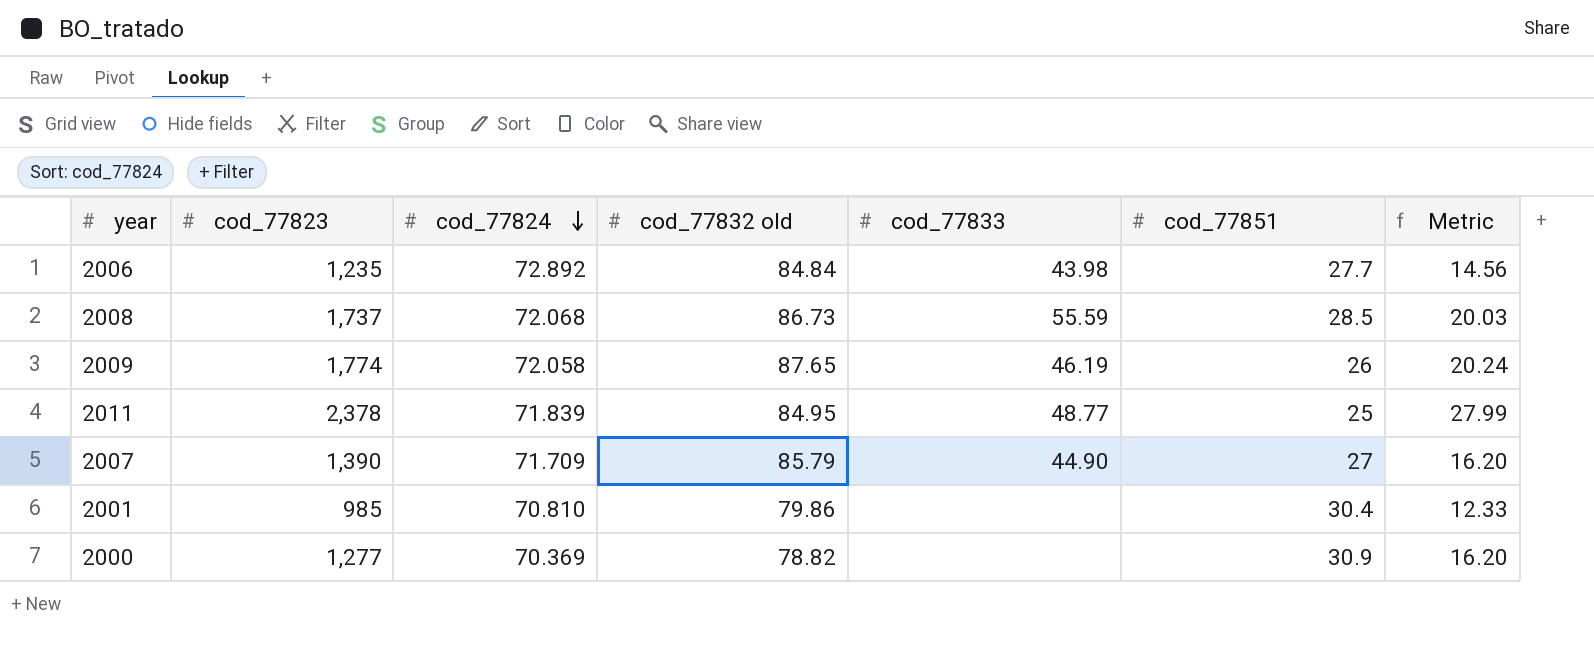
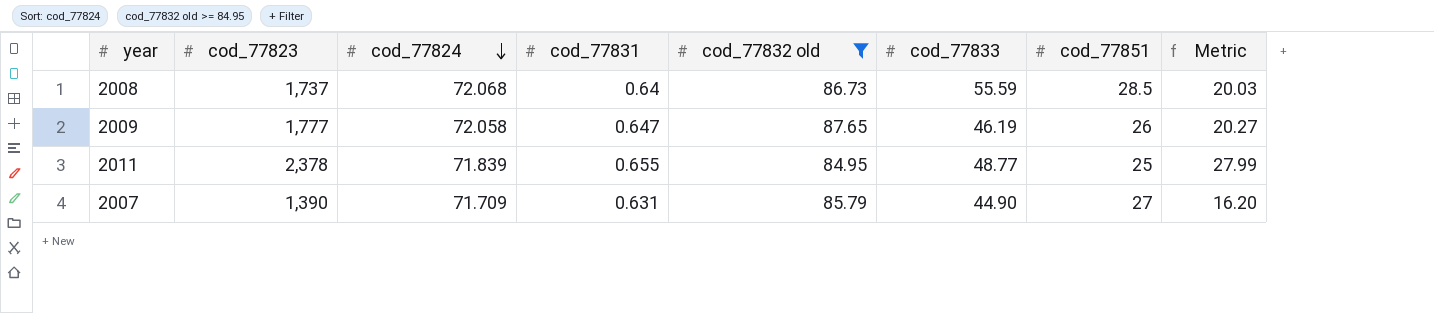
filter: none -> cod_77832 old >= 84.95
column cod_77831 | position: none -> 4
2009 | cod_77823: 1,774 -> 1,777
2009 | Metric: 20.24 -> 20.27

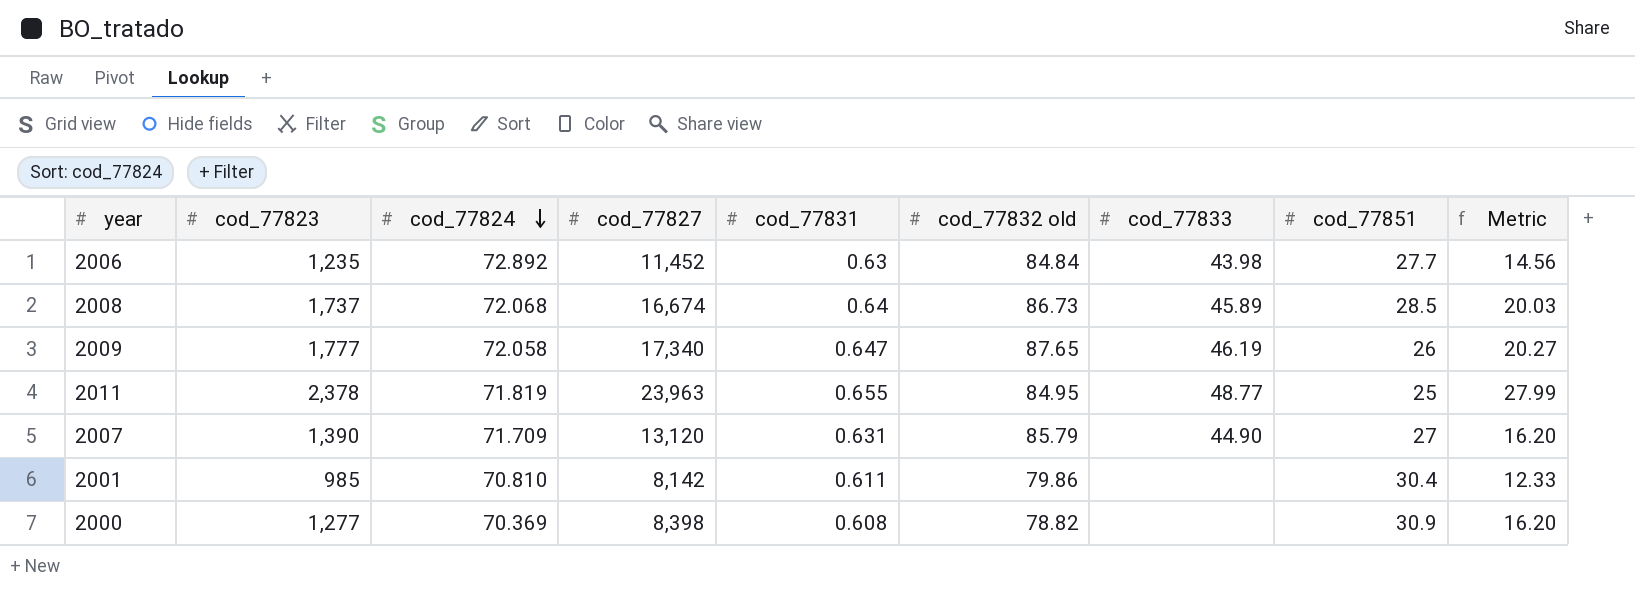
filter: cod_77832 old >= 84.95 -> none
column cod_77827 | position: none -> 4
2008 | cod_77833: 55.59 -> 45.89
2011 | cod_77824: 71.839 -> 71.819

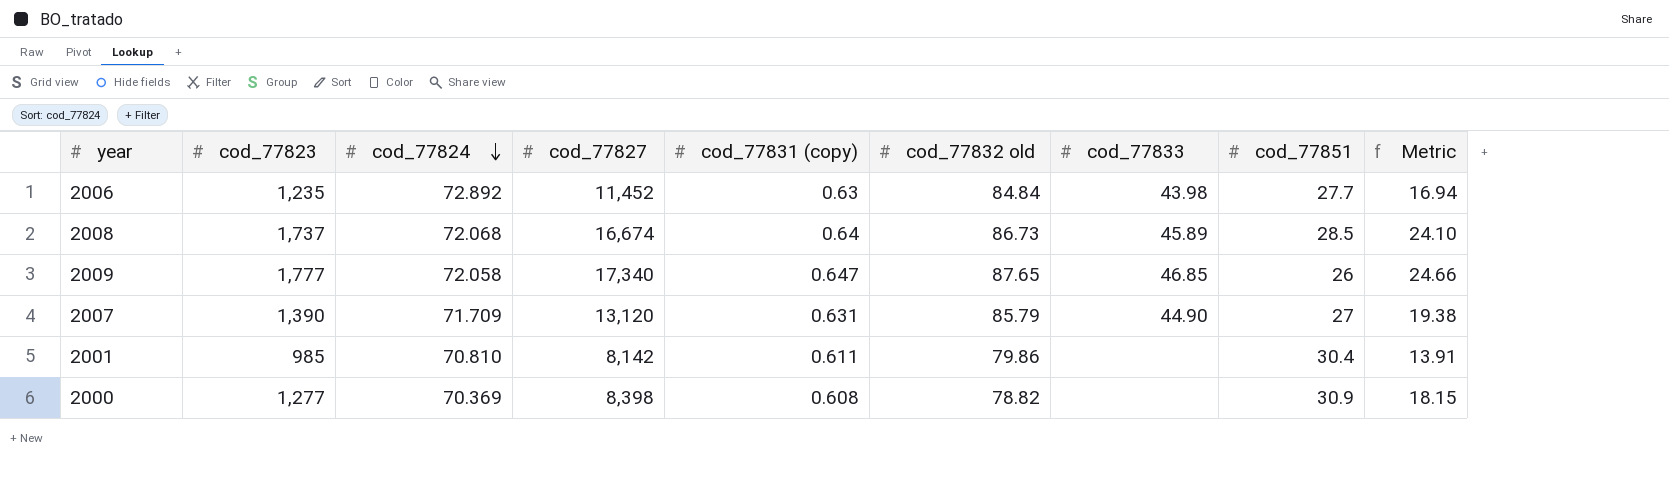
column name: cod_77831 -> cod_77831 (copy)
column Metric | formula: [cod_77823] / [cod_77832 old] -> [cod_77823] / [cod_77824]
row 2011: 2,378 | 71.819 | 23,963 | 0.655 | 84.95 | 48.77 | 25 | 27.99 -> none
2009 | cod_77833: 46.19 -> 46.85

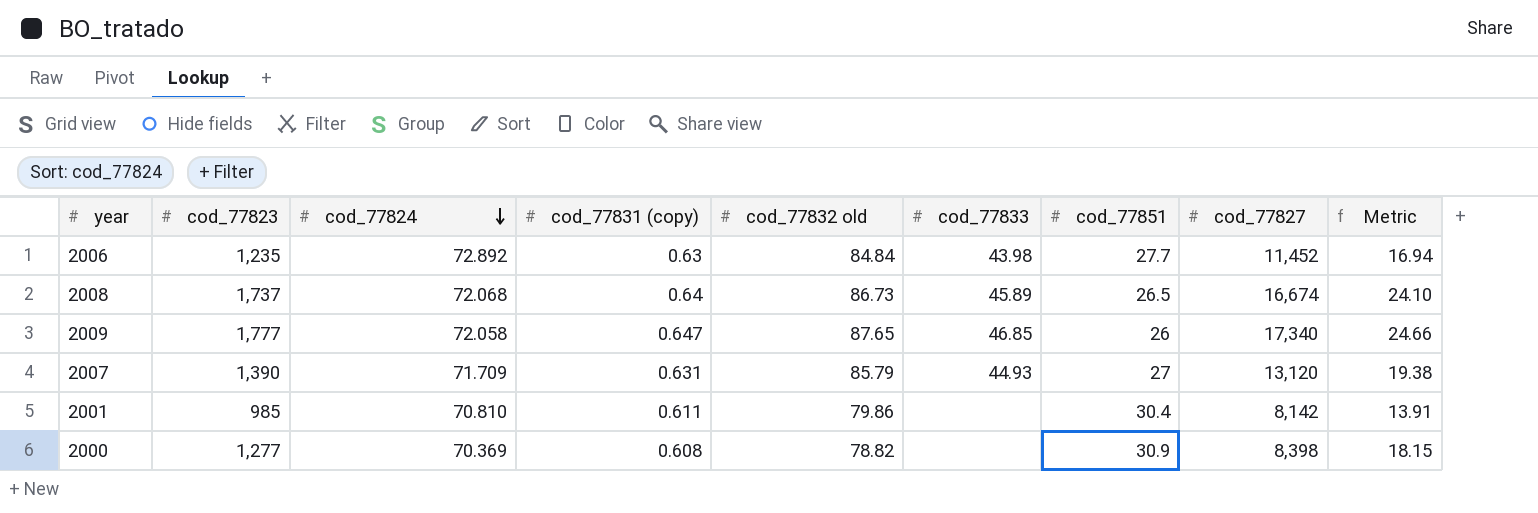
column cod_77827 | position: 4 -> 8
2008 | cod_77851: 28.5 -> 26.5
2007 | cod_77833: 44.90 -> 44.93

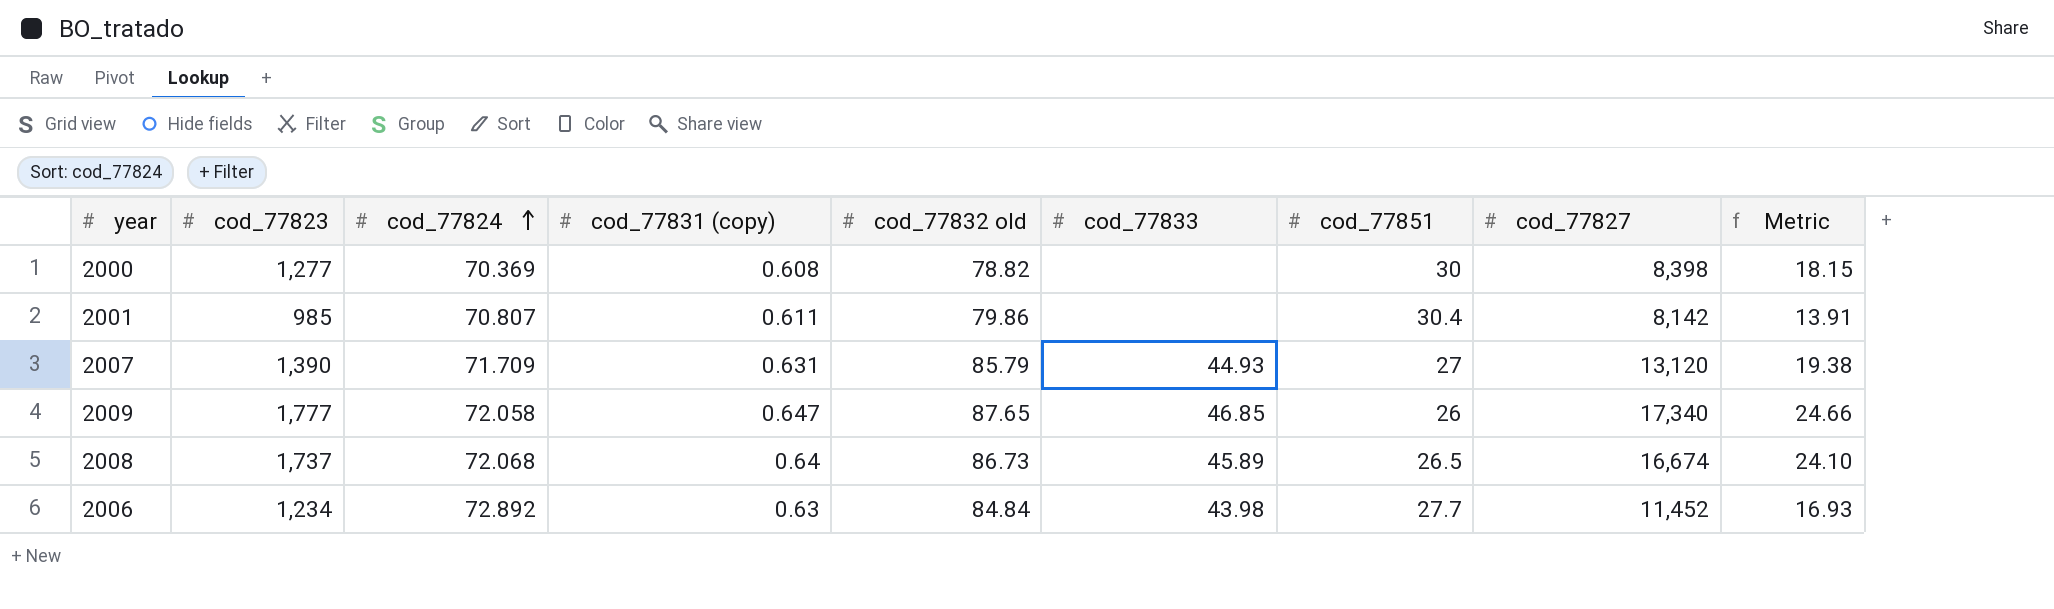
row order: cod_77824 descending -> cod_77824 ascending
2000 | cod_77851: 30.9 -> 30
2001 | cod_77824: 70.810 -> 70.807
2006 | cod_77823: 1,235 -> 1,234
2006 | Metric: 16.94 -> 16.93

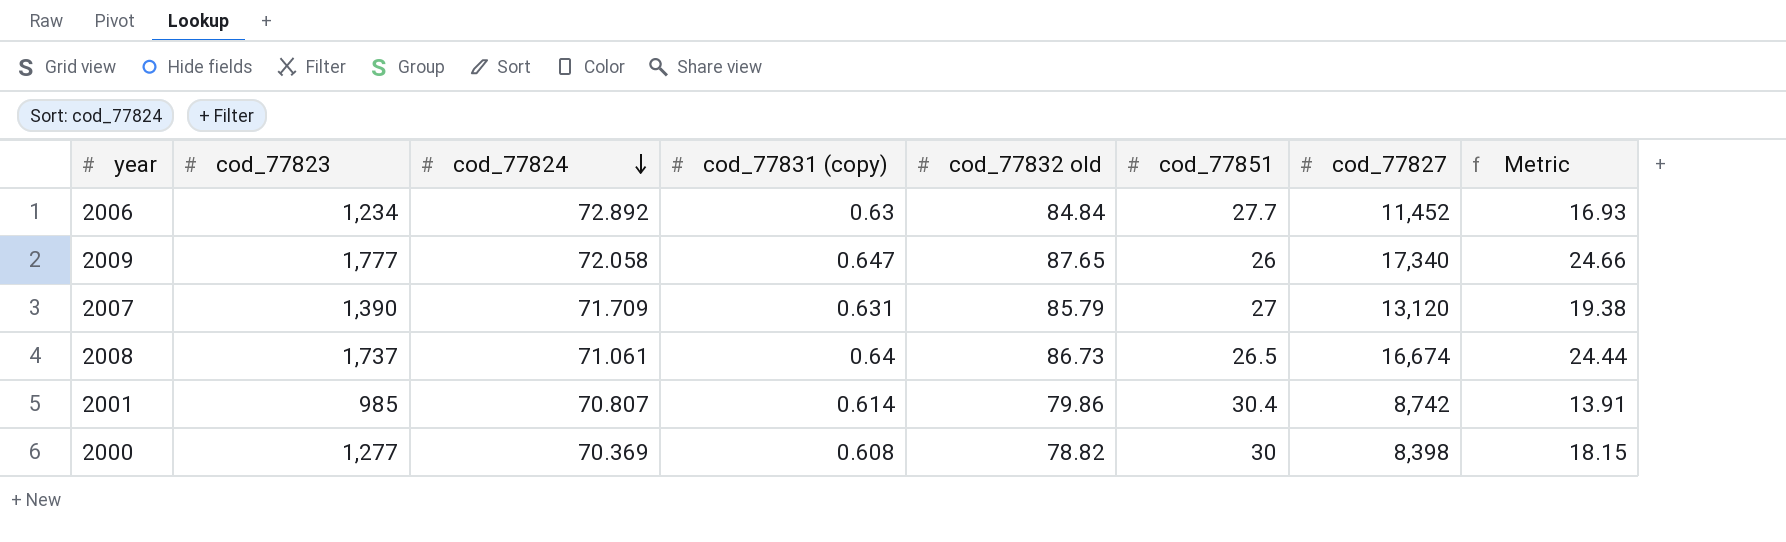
row order: cod_77824 ascending -> cod_77824 descending
column cod_77833 | position: 6 -> none
2008 | cod_77824: 72.068 -> 71.061
2008 | Metric: 24.10 -> 24.44
2001 | cod_77831 (copy): 0.611 -> 0.614
2001 | cod_77827: 8,142 -> 8,742

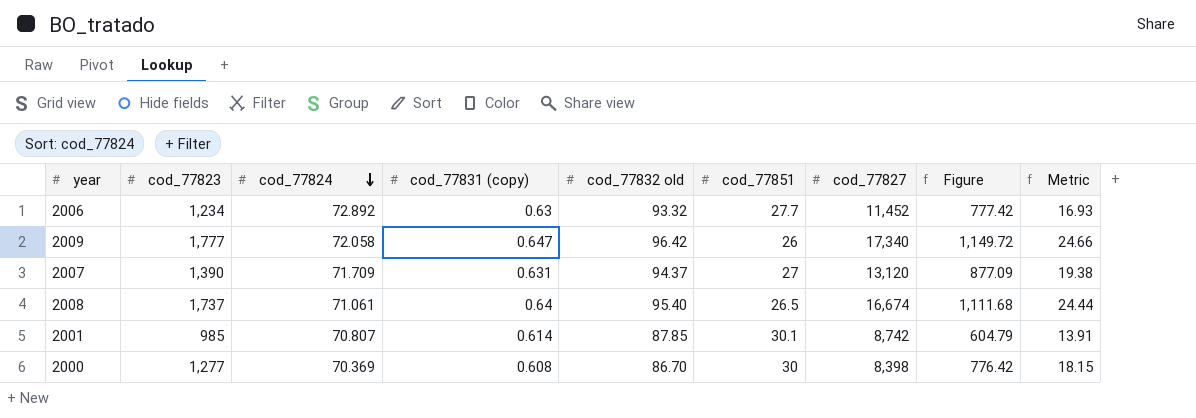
column Figure | formula: none -> [cod_77823] * [cod_77831 (copy)]
2006 | cod_77832 old: 84.84 -> 93.32
2009 | cod_77832 old: 87.65 -> 96.42
2007 | cod_77832 old: 85.79 -> 94.37
2008 | cod_77832 old: 86.73 -> 95.40
2001 | cod_77832 old: 79.86 -> 87.85
2001 | cod_77851: 30.4 -> 30.1
2000 | cod_77832 old: 78.82 -> 86.70

